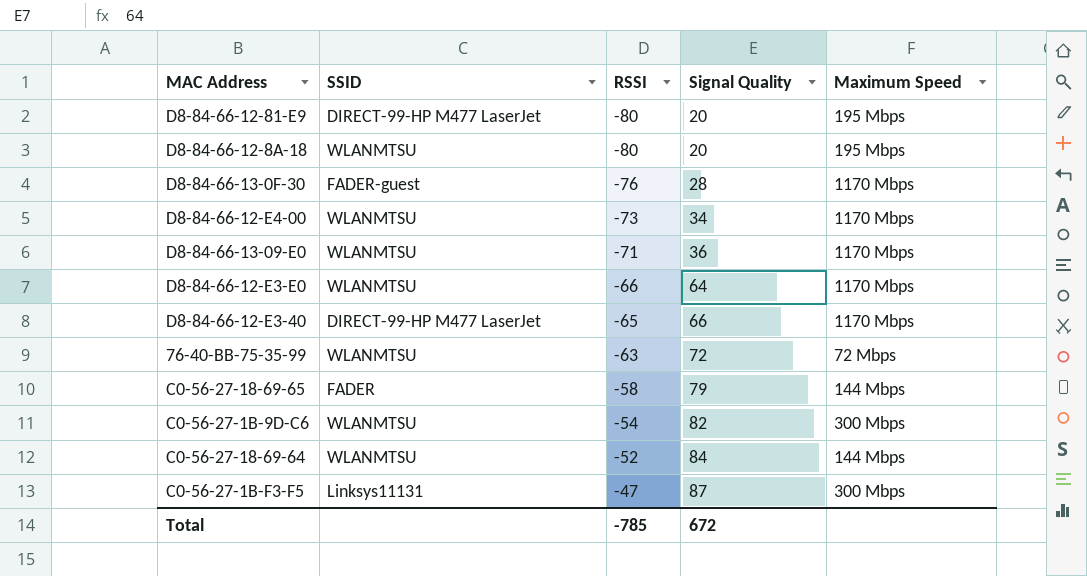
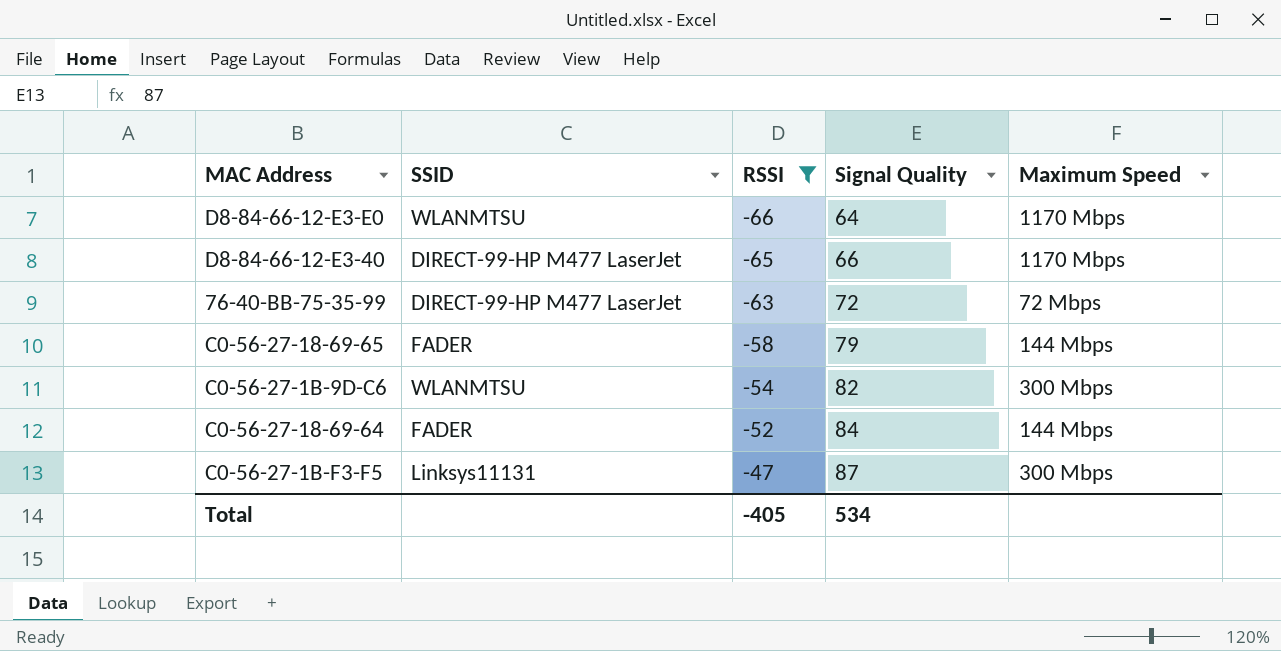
filter: none -> RSSI >= -66
76-40-BB-75-35-99 | SSID: WLANMTSU -> DIRECT-99-HP M477 LaserJet
C0-56-27-18-69-64 | SSID: WLANMTSU -> FADER
Total | RSSI: -785 -> -405
Total | Signal Quality: 672 -> 534

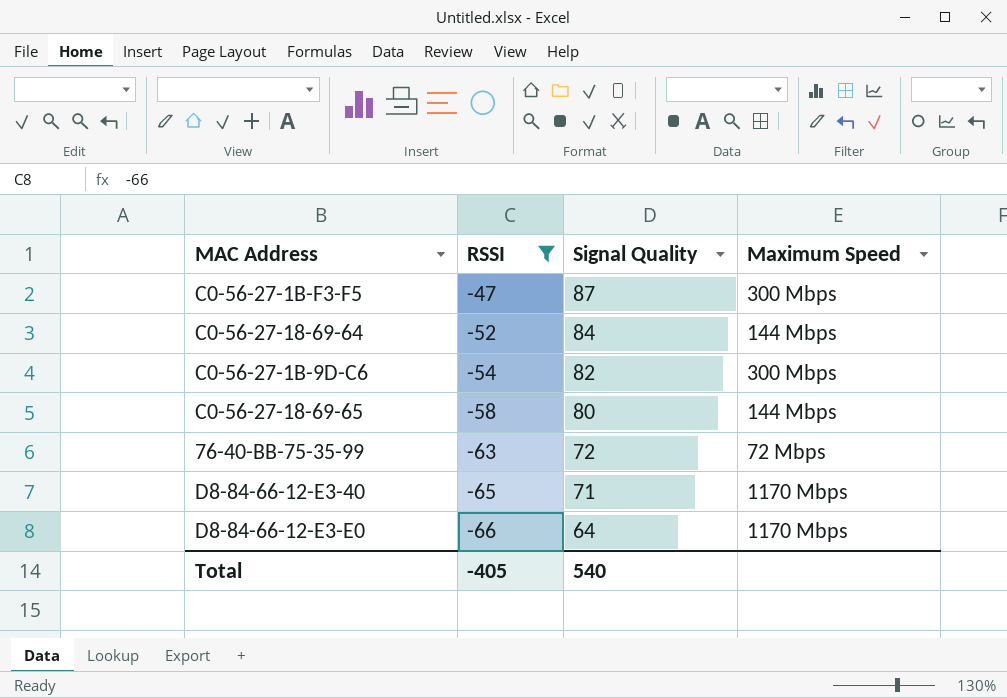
row order: RSSI ascending -> RSSI descending
column SSID | position: 2 -> none
C0-56-27-18-69-65 | Signal Quality: 79 -> 80
D8-84-66-12-E3-40 | Signal Quality: 66 -> 71
Total | Signal Quality: 534 -> 540

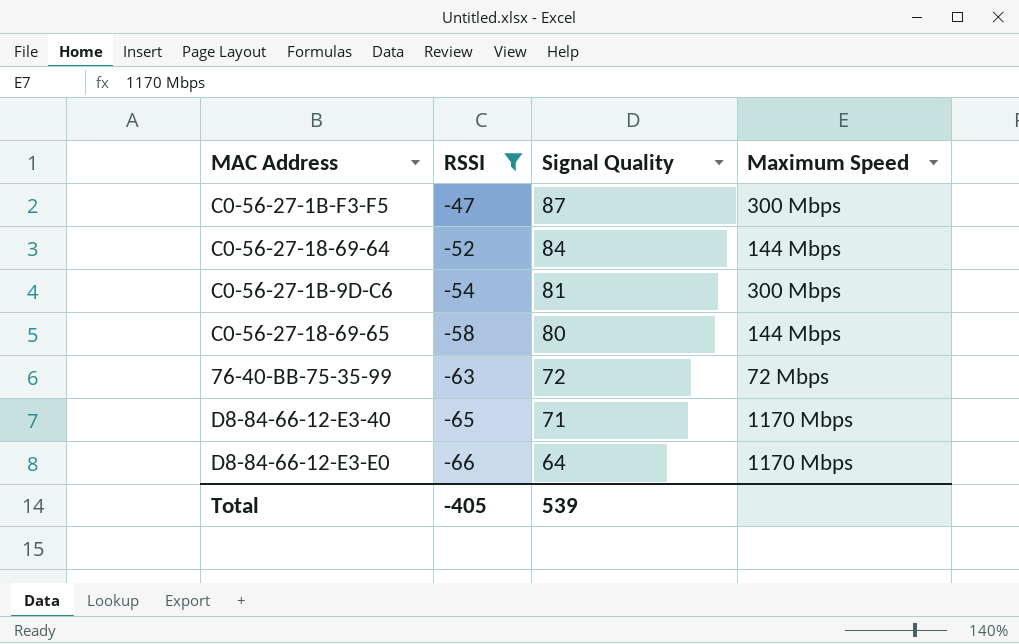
C0-56-27-1B-9D-C6 | Signal Quality: 82 -> 81
Total | Signal Quality: 540 -> 539

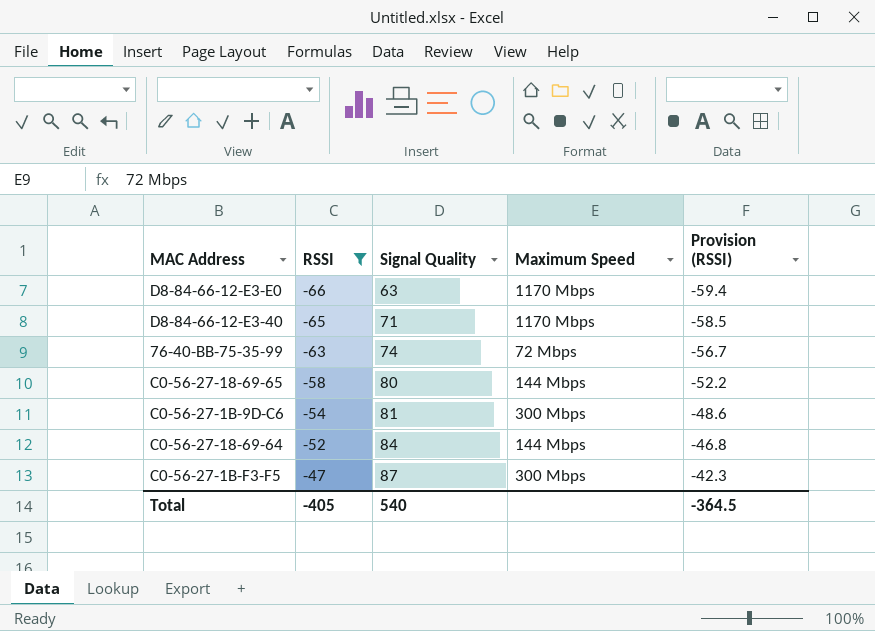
row order: RSSI descending -> RSSI ascending
column Provision (RSSI) | formula: none -> [RSSI] * 0.9
D8-84-66-12-E3-E0 | Signal Quality: 64 -> 63
76-40-BB-75-35-99 | Signal Quality: 72 -> 74
Total | Signal Quality: 539 -> 540

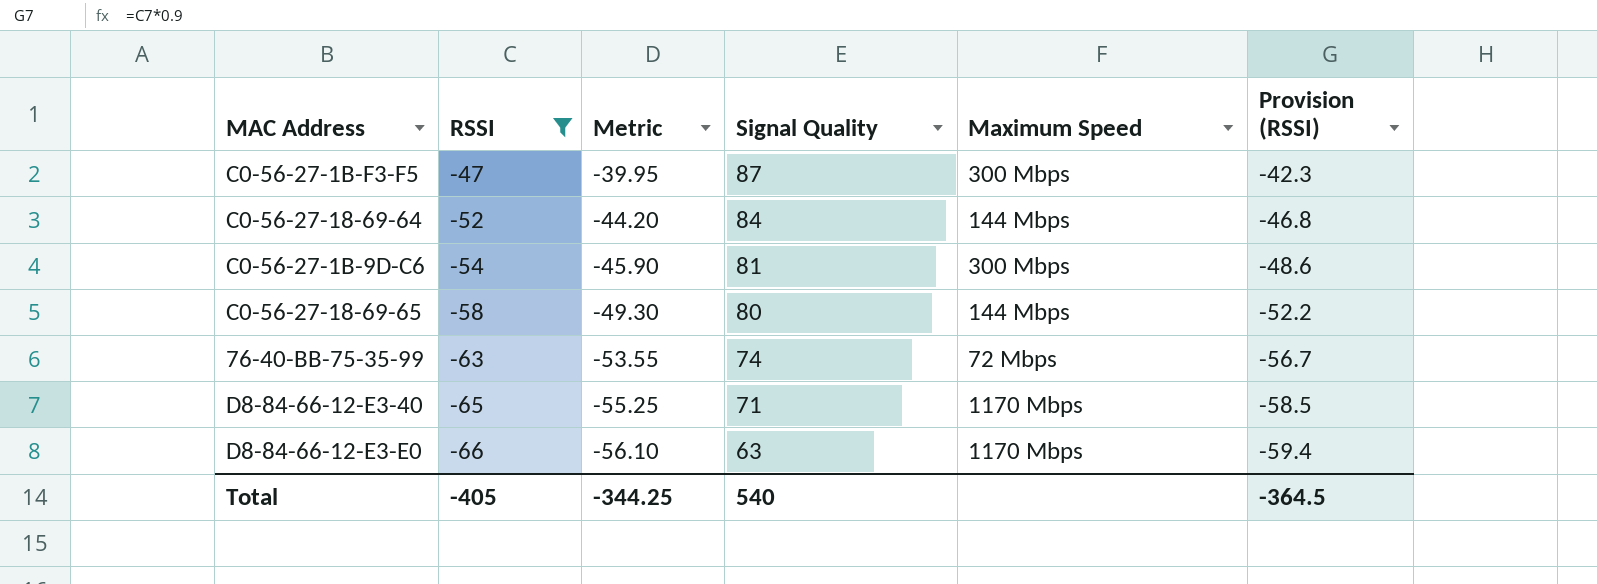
row order: RSSI ascending -> RSSI descending
column Metric | formula: none -> [RSSI] * 0.85

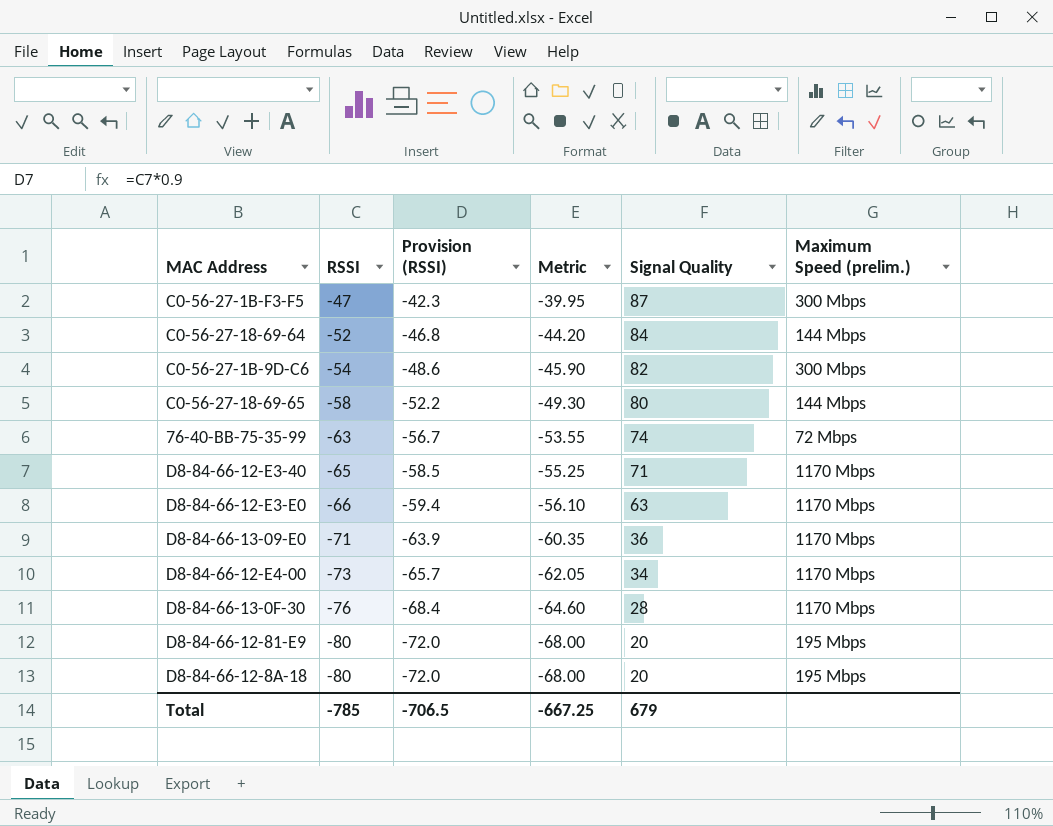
filter: RSSI >= -66 -> none
column Provision (RSSI) | position: 6 -> 3
column name: Maximum Speed -> Maximum Speed (prelim.)
C0-56-27-1B-9D-C6 | Signal Quality: 81 -> 82
Total | RSSI: -405 -> -785
Total | Provision (RSSI): -364.5 -> -706.5
Total | Metric: -344.25 -> -667.25
Total | Signal Quality: 540 -> 679

